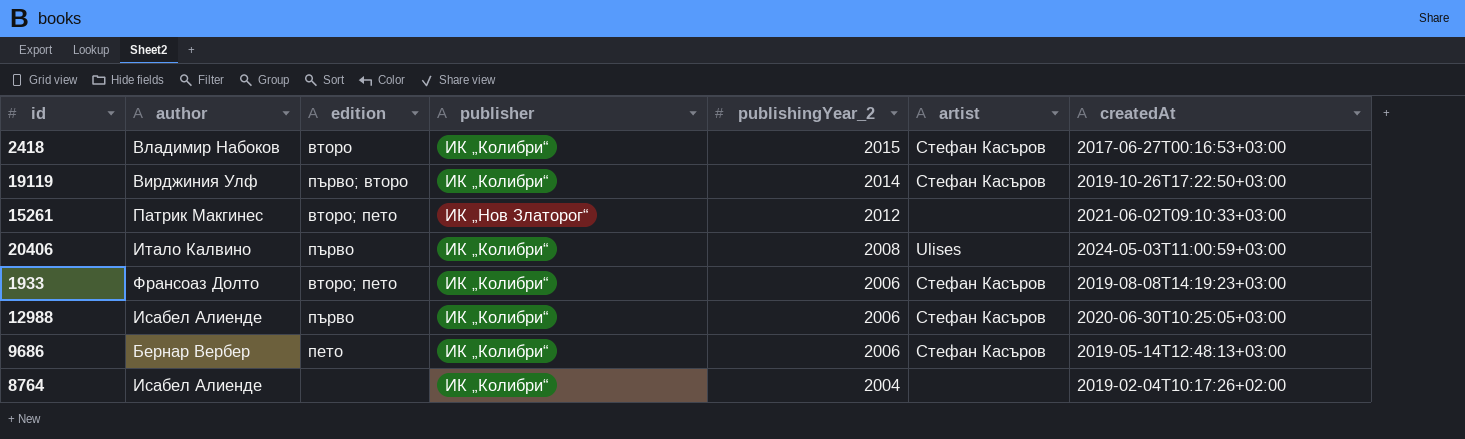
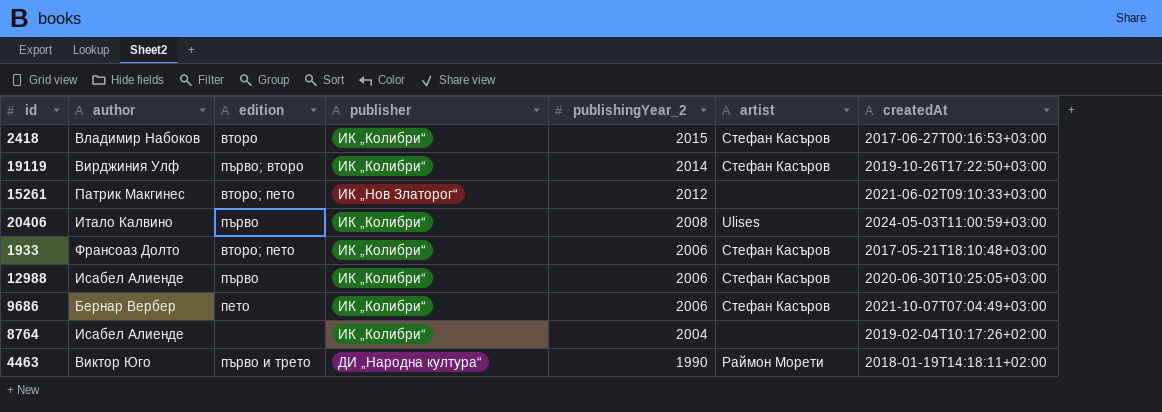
1933 | createdAt: 2019-08-08T14:19:23+03:00 -> 2017-05-21T18:10:48+03:00
9686 | createdAt: 2019-05-14T12:48:13+03:00 -> 2021-10-07T07:04:49+03:00
row 4463: none -> Виктор Юго | първо и трето | ДИ „Народна култура“ | 1990 | Раймон Морети | 2018-01-19T14:18:11+02:00

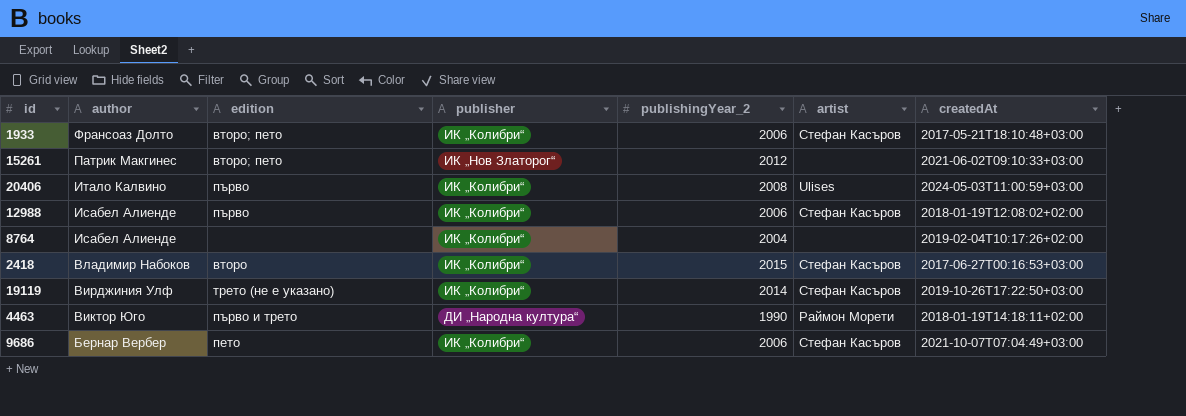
row order: publishingYear_2 descending -> author descending
12988 | createdAt: 2020-06-30T10:25:05+03:00 -> 2018-01-19T12:08:02+02:00
19119 | edition: първо; второ -> трето (не е указано)

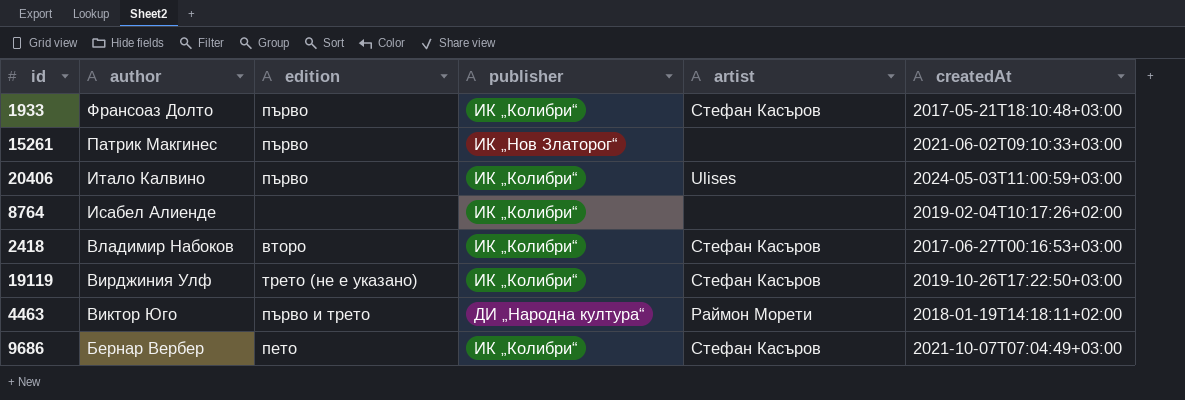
column publishingYear_2 | position: 5 -> none
row 12988: Исабел Алиенде | първо | ИК „Колибри“ | 2006 | Стефан Касъров | 2018-01-19T12:08:02+02:00 -> none
1933 | edition: второ; пето -> първо
15261 | edition: второ; пето -> първо

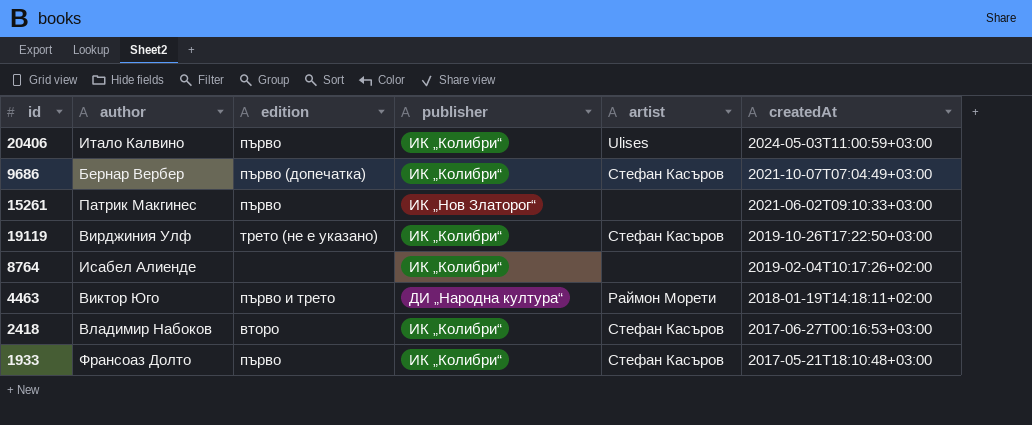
row order: author descending -> createdAt descending
9686 | edition: пето -> първо (допечатка)

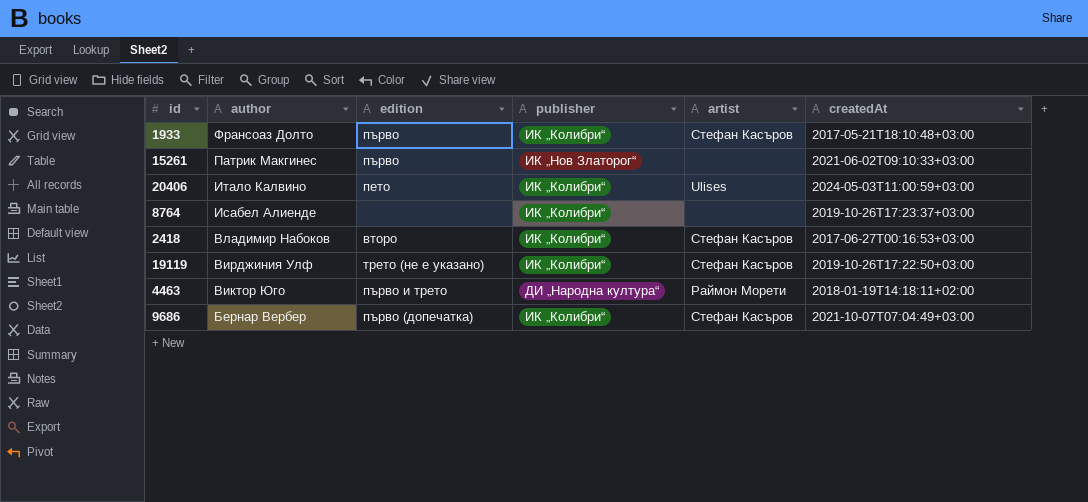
row order: createdAt descending -> author descending
20406 | edition: първо -> пето
8764 | createdAt: 2019-02-04T10:17:26+02:00 -> 2019-10-26T17:23:37+03:00

